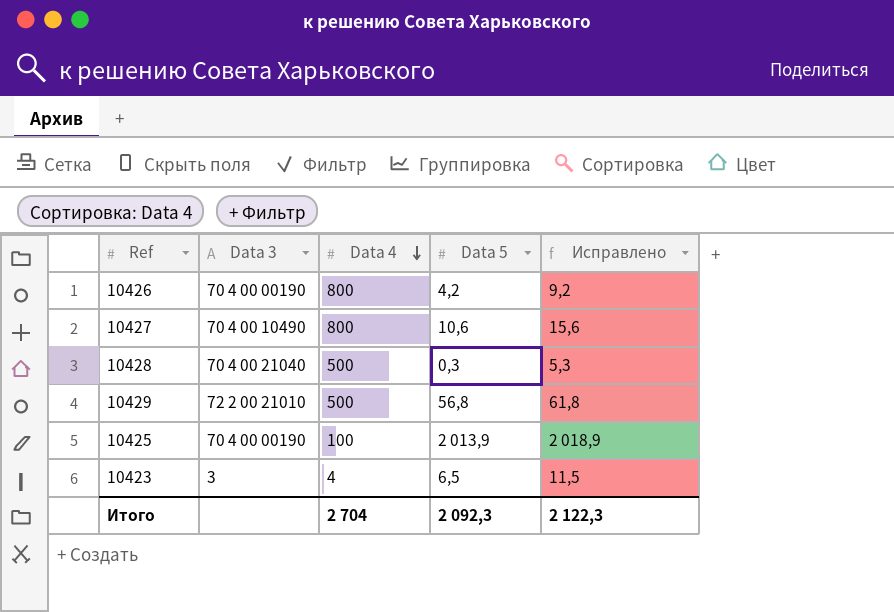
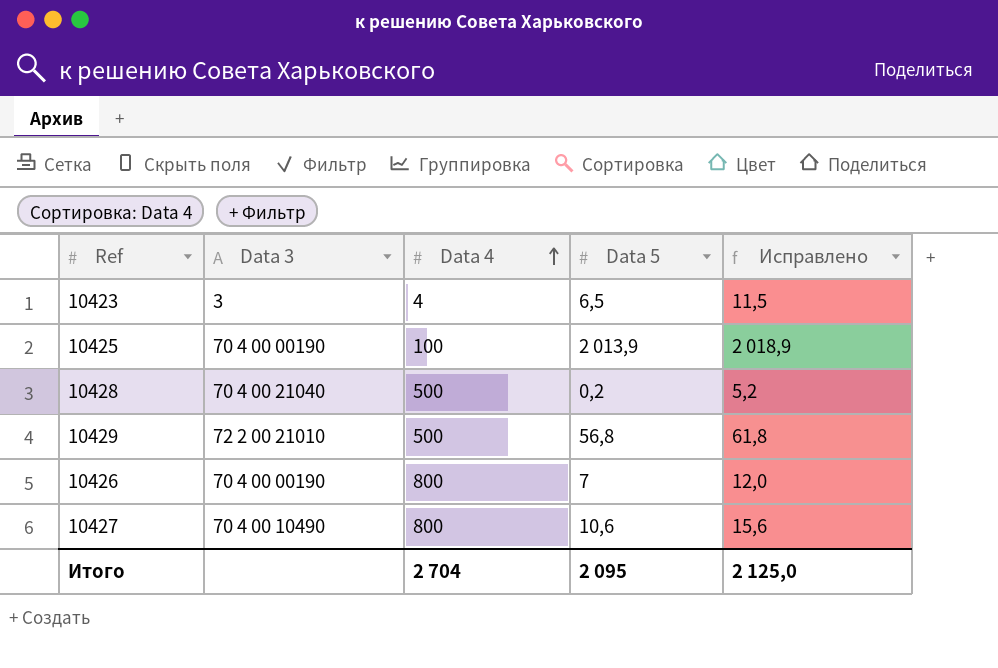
row order: Data 4 descending -> Data 4 ascending
10428 | Data 5: 0,3 -> 0,2
10428 | Исправлено: 5,3 -> 5,2
10426 | Data 5: 4,2 -> 7
10426 | Исправлено: 9,2 -> 12,0
Итого | Data 5: 2 092,3 -> 2 095
Итого | Исправлено: 2 122,3 -> 2 125,0

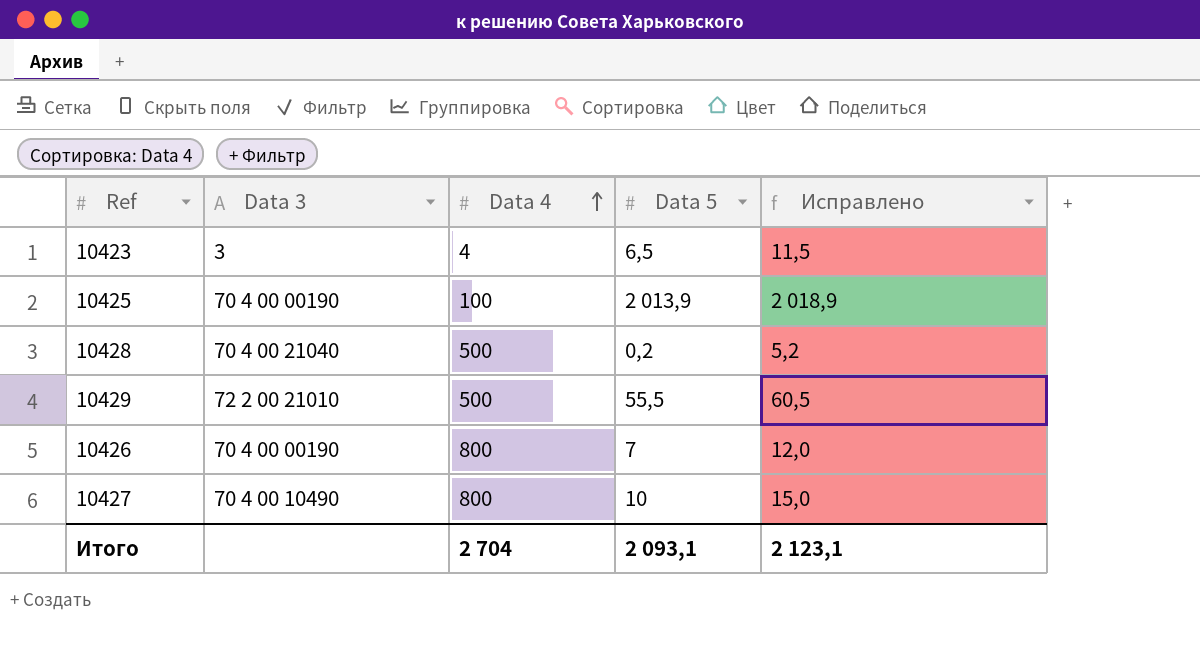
10429 | Data 5: 56,8 -> 55,5
10429 | Исправлено: 61,8 -> 60,5
10427 | Data 5: 10,6 -> 10
10427 | Исправлено: 15,6 -> 15,0
Итого | Data 5: 2 095 -> 2 093,1
Итого | Исправлено: 2 125,0 -> 2 123,1

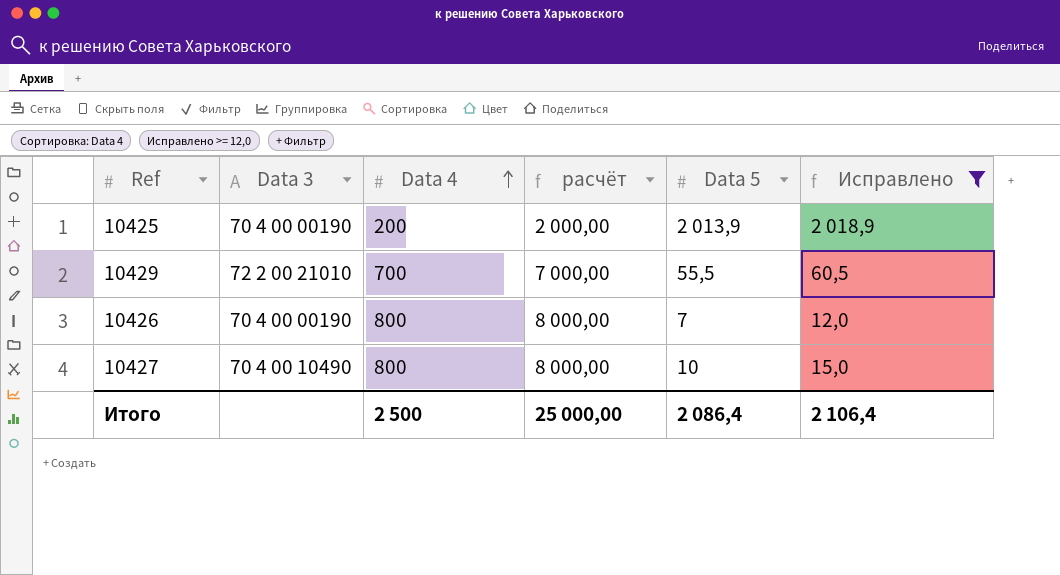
filter: none -> Исправлено >= 12,0
column расчёт | formula: none -> [Data 4] * 10
10425 | Data 4: 100 -> 200
10429 | Data 4: 500 -> 700
Итого | Data 4: 2 704 -> 2 500
Итого | Data 5: 2 093,1 -> 2 086,4
Итого | Исправлено: 2 123,1 -> 2 106,4

